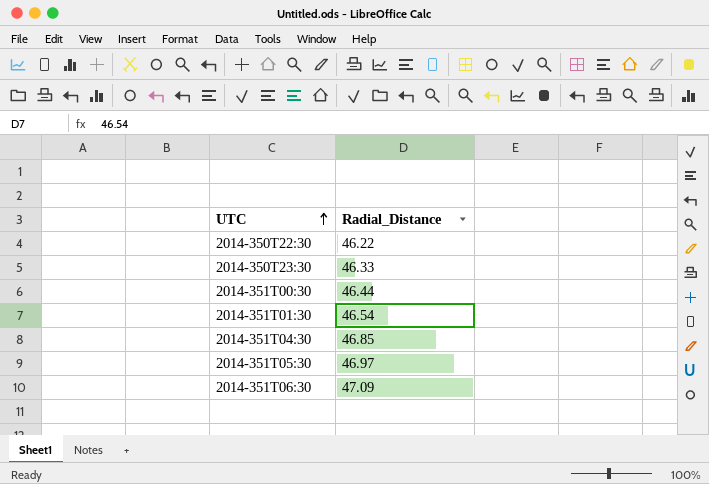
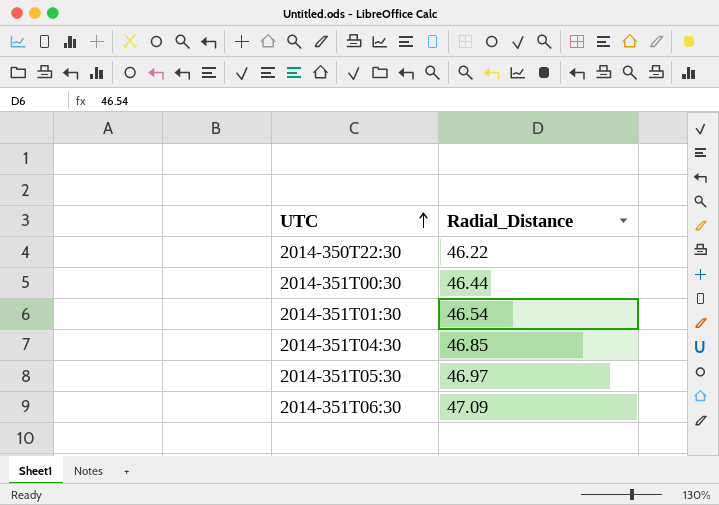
row 2014-350T23:30: 46.33 -> none

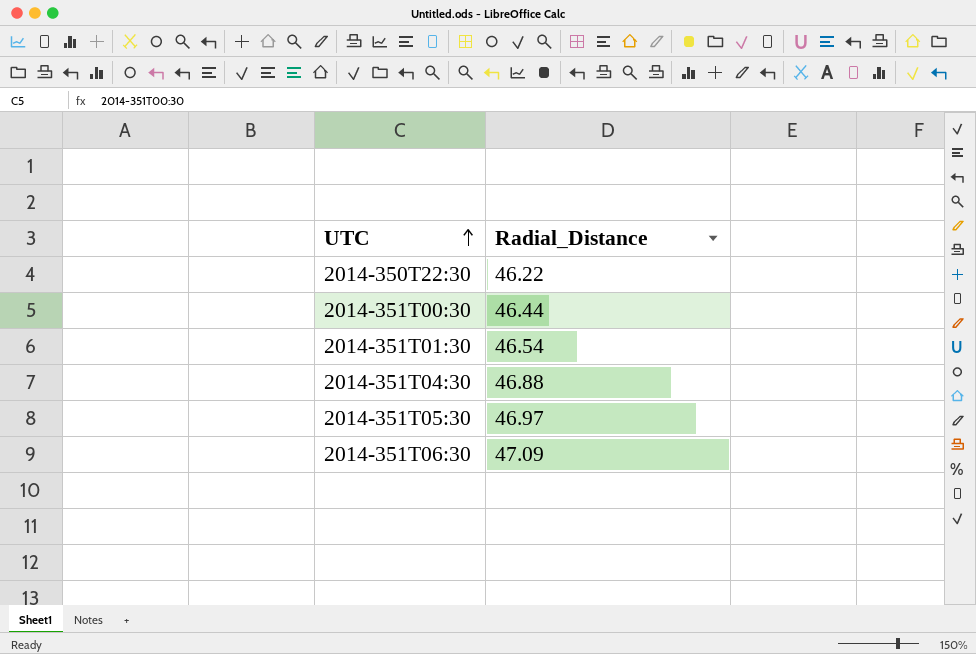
2014-351T04:30 | Radial_Distance: 46.85 -> 46.88

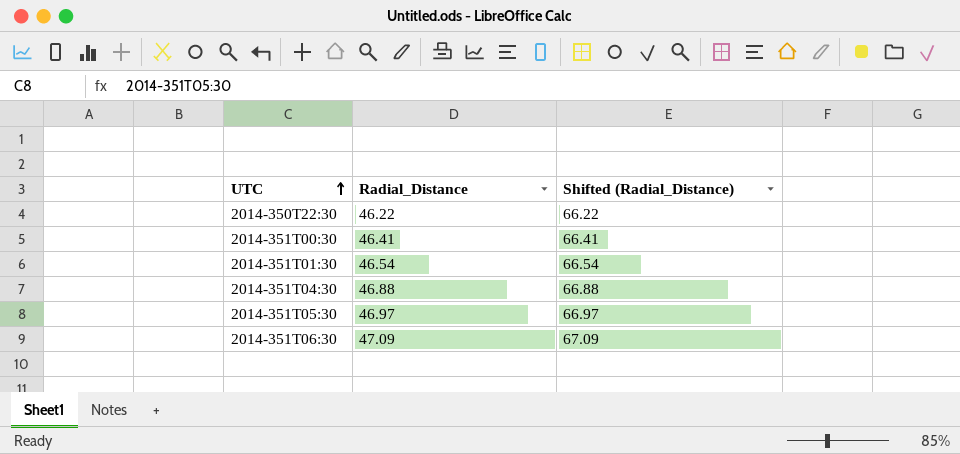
column Shifted (Radial_Distance) | formula: none -> [Radial_Distance] + 20
2014-351T00:30 | Radial_Distance: 46.44 -> 46.41

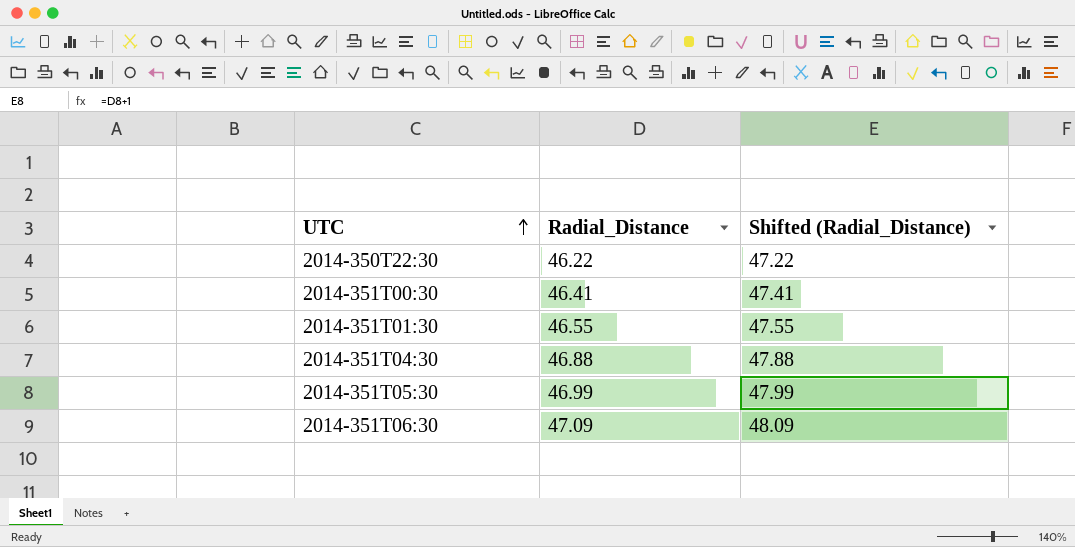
column Shifted (Radial_Distance) | formula: [Radial_Distance] + 20 -> [Radial_Distance] + 1
2014-351T01:30 | Radial_Distance: 46.54 -> 46.55
2014-351T05:30 | Radial_Distance: 46.97 -> 46.99

